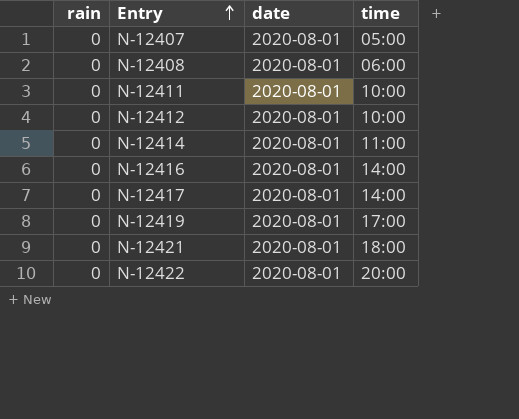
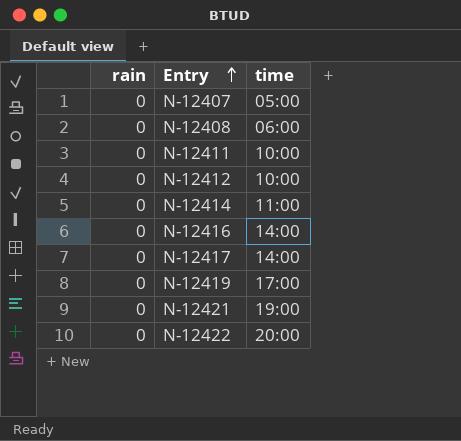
column date | position: 3 -> none
N-12421 | time: 18:00 -> 19:00

